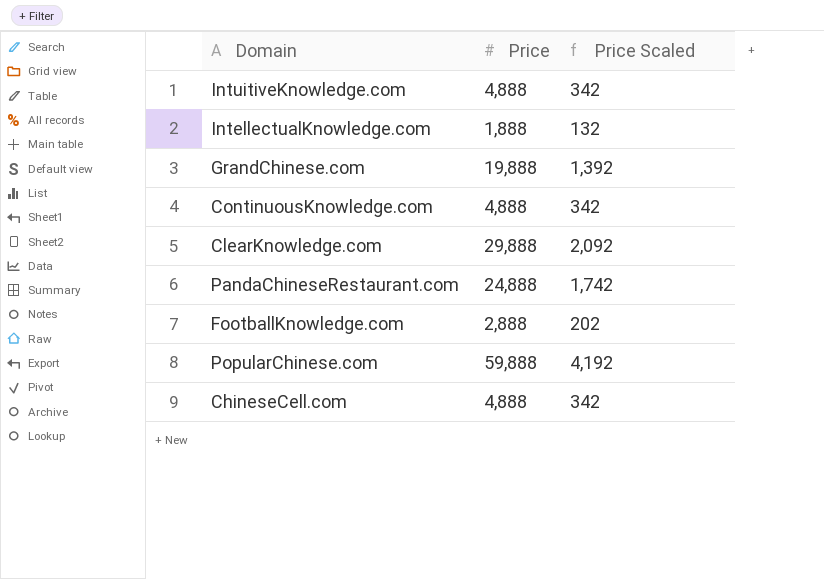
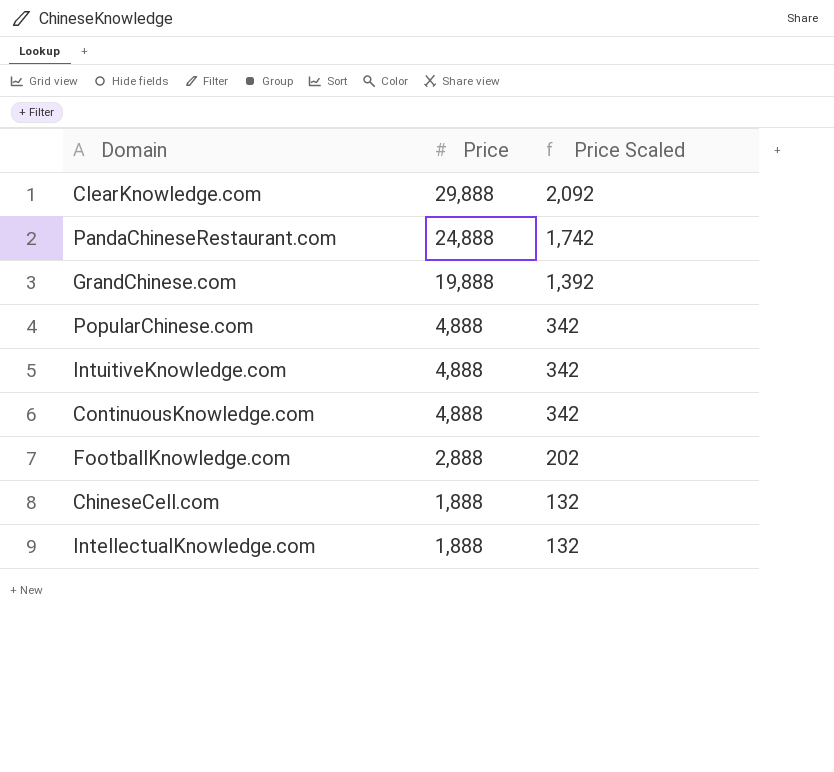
row order: none -> Price descending
PopularChinese.com | Price: 59,888 -> 4,888
PopularChinese.com | Price Scaled: 4,192 -> 342
ChineseCell.com | Price: 4,888 -> 1,888
ChineseCell.com | Price Scaled: 342 -> 132

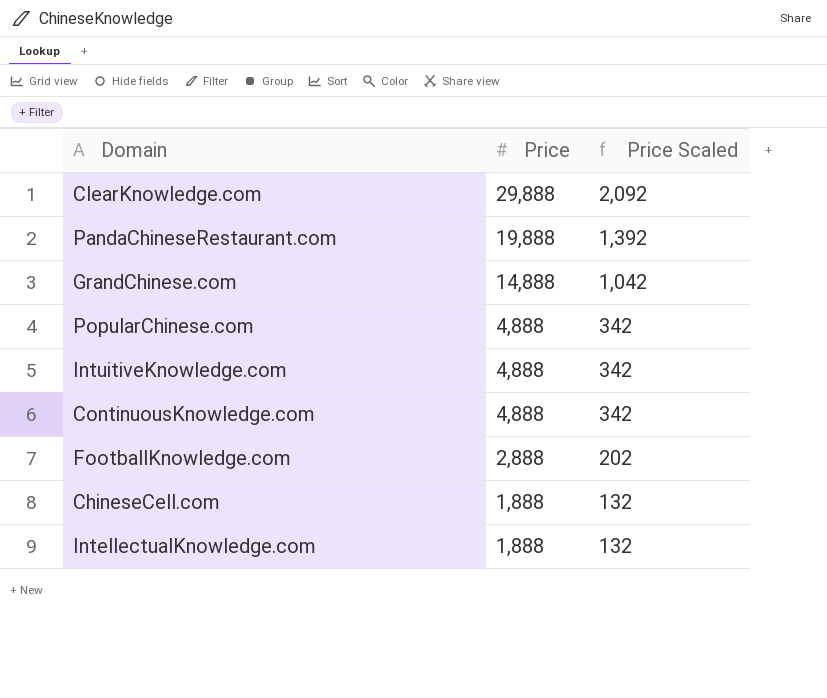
PandaChineseRestaurant.com | Price: 24,888 -> 19,888
PandaChineseRestaurant.com | Price Scaled: 1,742 -> 1,392
GrandChinese.com | Price: 19,888 -> 14,888
GrandChinese.com | Price Scaled: 1,392 -> 1,042

